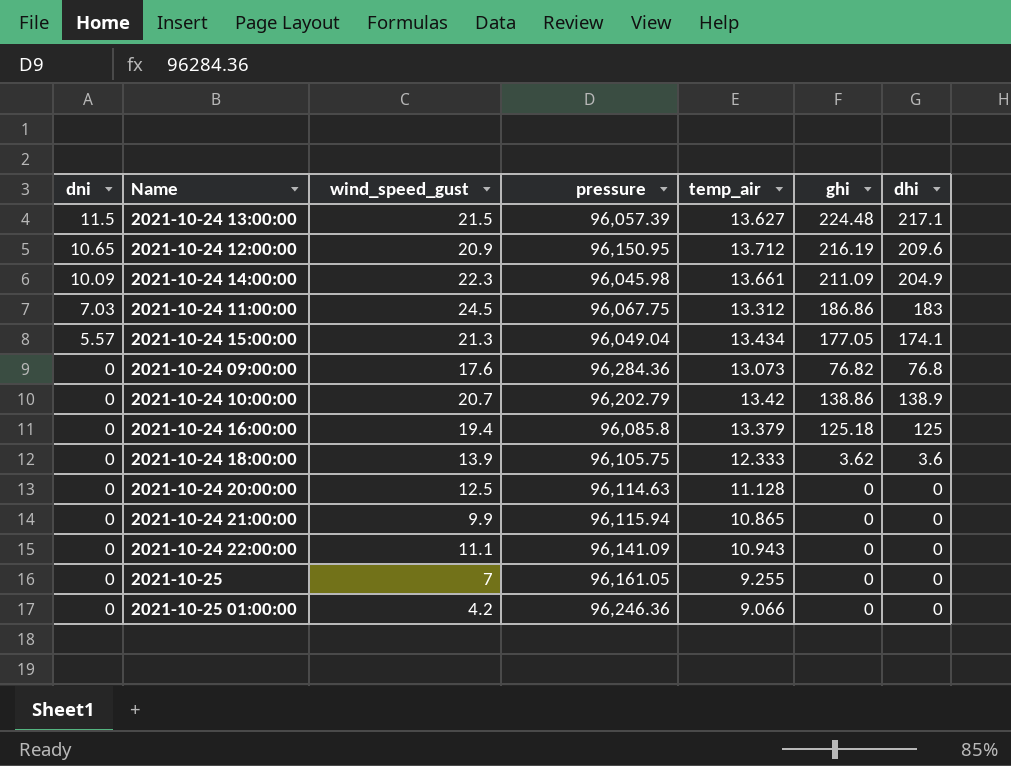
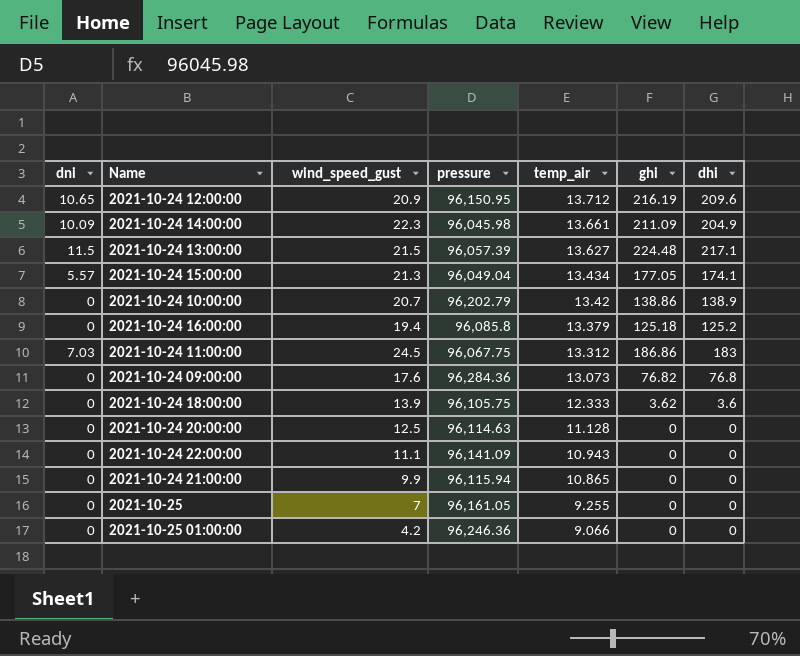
row order: dni descending -> temp_air descending
2021-10-24 16:00:00 | dhi: 125 -> 125.2

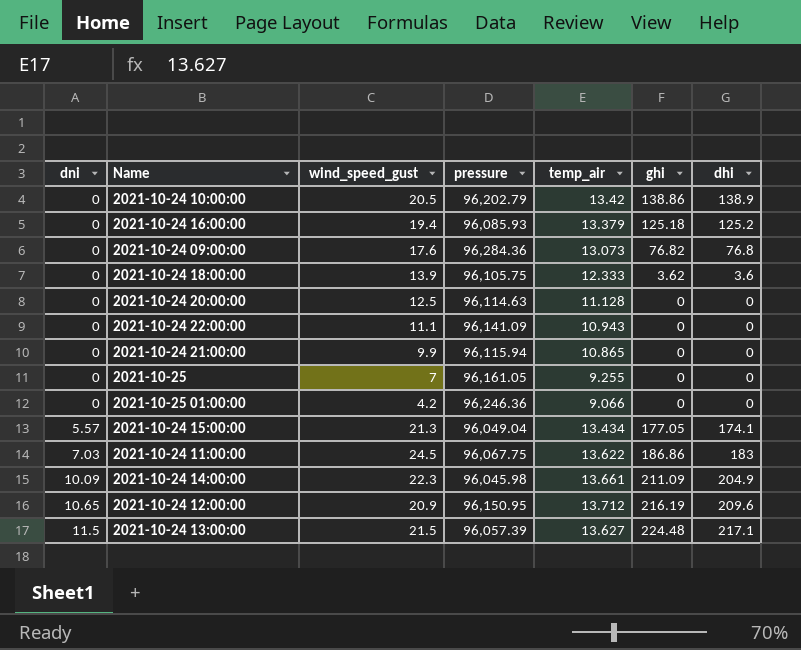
row order: temp_air descending -> dni ascending
2021-10-24 10:00:00 | wind_speed_gust: 20.7 -> 20.5
2021-10-24 16:00:00 | pressure: 96,085.8 -> 96,085.93
2021-10-24 11:00:00 | temp_air: 13.312 -> 13.622

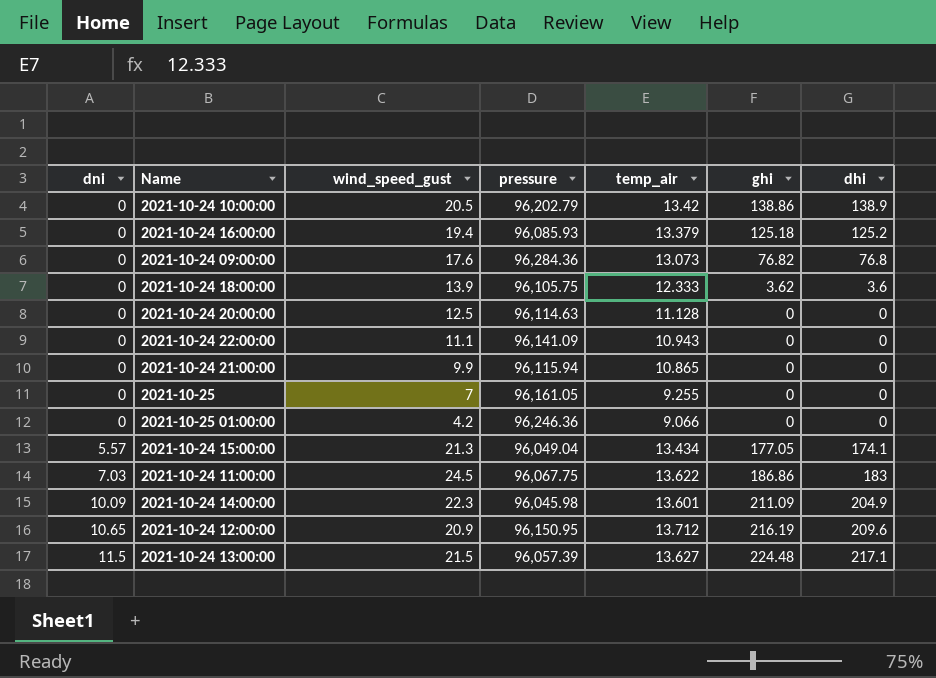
2021-10-24 14:00:00 | temp_air: 13.661 -> 13.601

